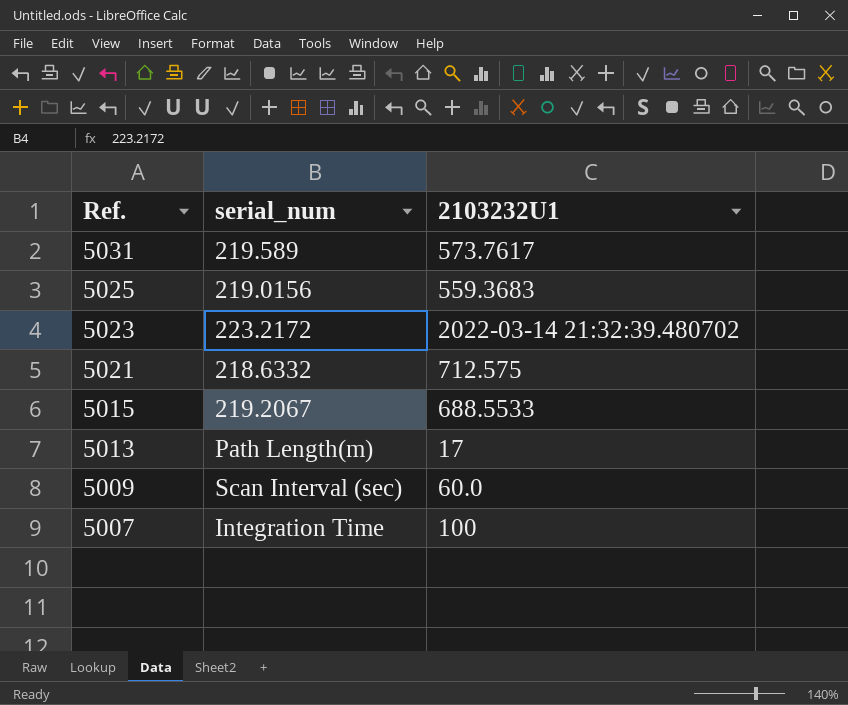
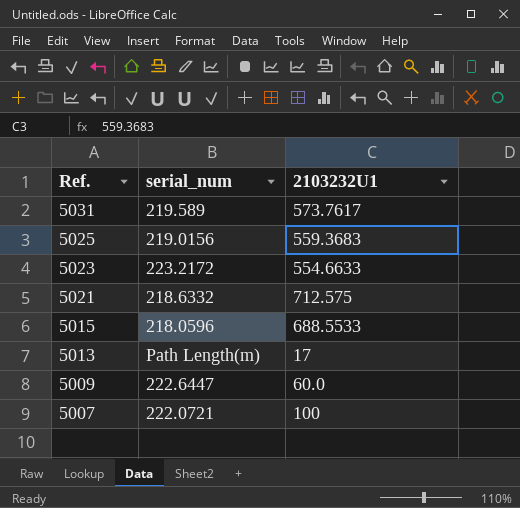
5023 | 2103232U1: 2022-03-14 21:32:39.480702 -> 554.6633
5015 | serial_num: 219.2067 -> 218.0596
5009 | serial_num: Scan Interval (sec) -> 222.6447
5007 | serial_num: Integration Time -> 222.0721

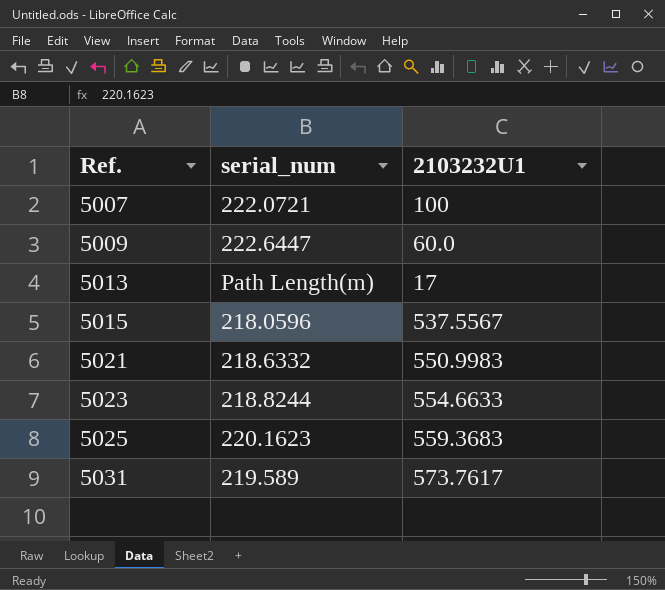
row order: Ref. descending -> Ref. ascending
5015 | 2103232U1: 688.5533 -> 537.5567
5021 | 2103232U1: 712.575 -> 550.9983
5023 | serial_num: 223.2172 -> 218.8244
5025 | serial_num: 219.0156 -> 220.1623

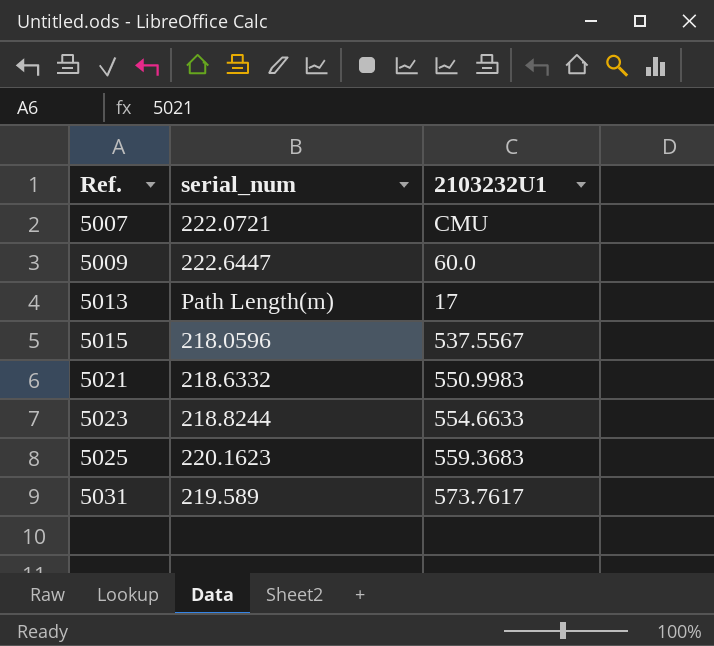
5007 | 2103232U1: 100 -> CMU

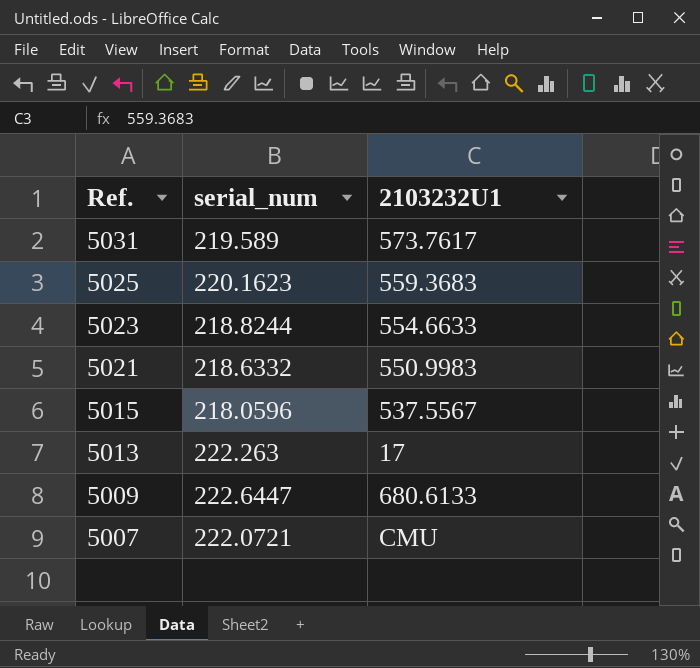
row order: Ref. ascending -> Ref. descending
5013 | serial_num: Path Length(m) -> 222.263
5009 | 2103232U1: 60.0 -> 680.6133

